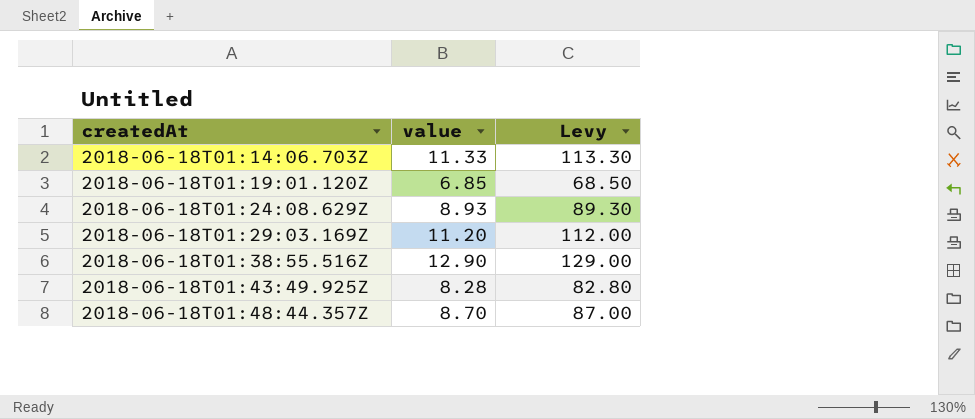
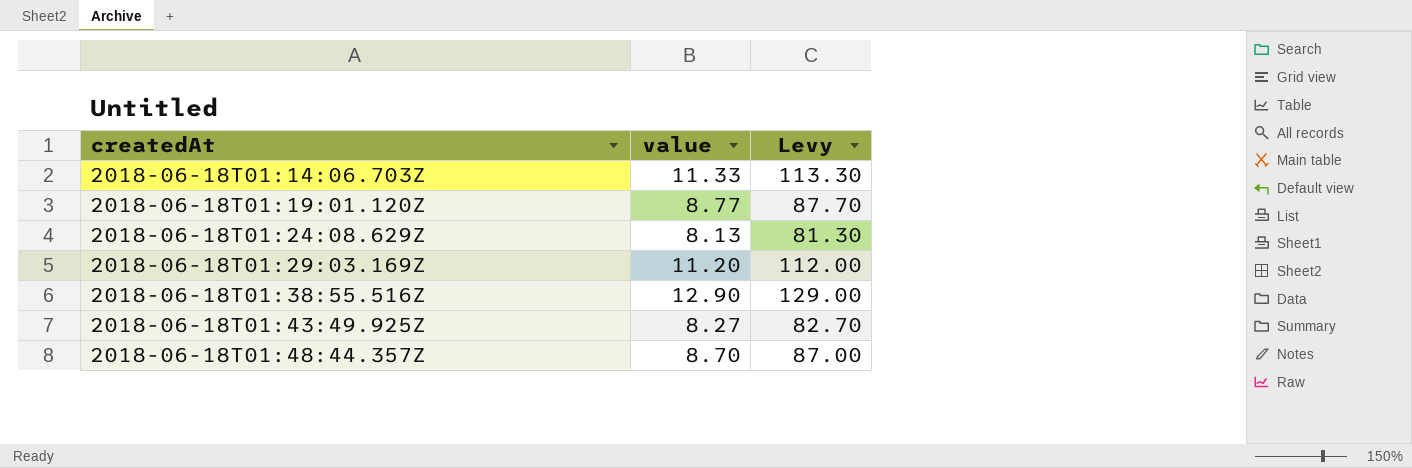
2018-06-18T01:19:01.120Z | value: 6.85 -> 8.77
2018-06-18T01:19:01.120Z | Levy: 68.50 -> 87.70
2018-06-18T01:24:08.629Z | value: 8.93 -> 8.13
2018-06-18T01:24:08.629Z | Levy: 89.30 -> 81.30
2018-06-18T01:43:49.925Z | value: 8.28 -> 8.27
2018-06-18T01:43:49.925Z | Levy: 82.80 -> 82.70

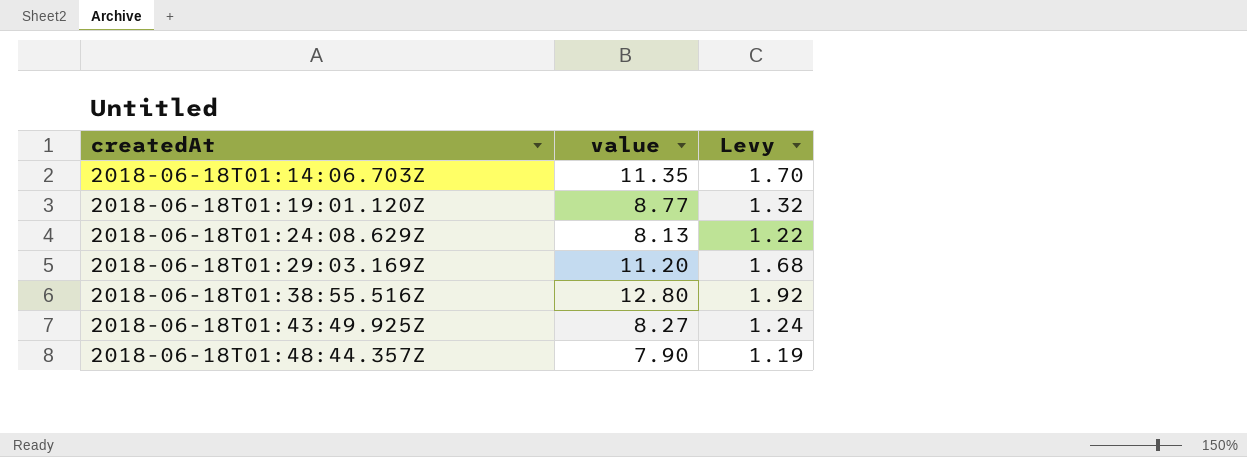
column Levy | formula: [value] * 10 -> [value] * 0.15
2018-06-18T01:14:06.703Z | value: 11.33 -> 11.35
2018-06-18T01:38:55.516Z | value: 12.90 -> 12.80
2018-06-18T01:48:44.357Z | value: 8.70 -> 7.90

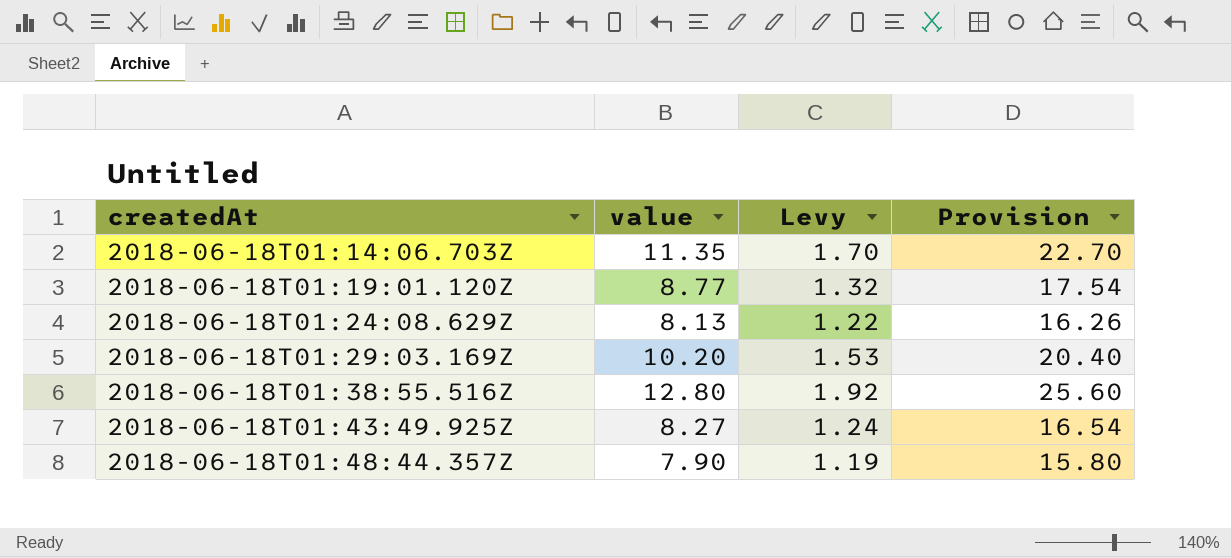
column Provision | formula: none -> [value] * 2
2018-06-18T01:29:03.169Z | value: 11.20 -> 10.20
2018-06-18T01:29:03.169Z | Levy: 1.68 -> 1.53

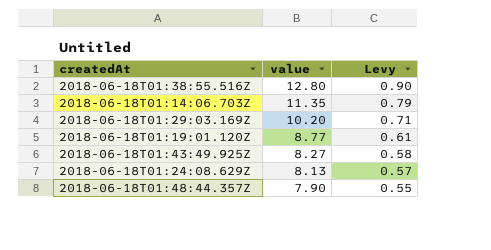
row order: createdAt ascending -> value descending
column Provision | formula: [value] * 2 -> none
column Levy | formula: [value] * 0.15 -> [value] * 0.07

